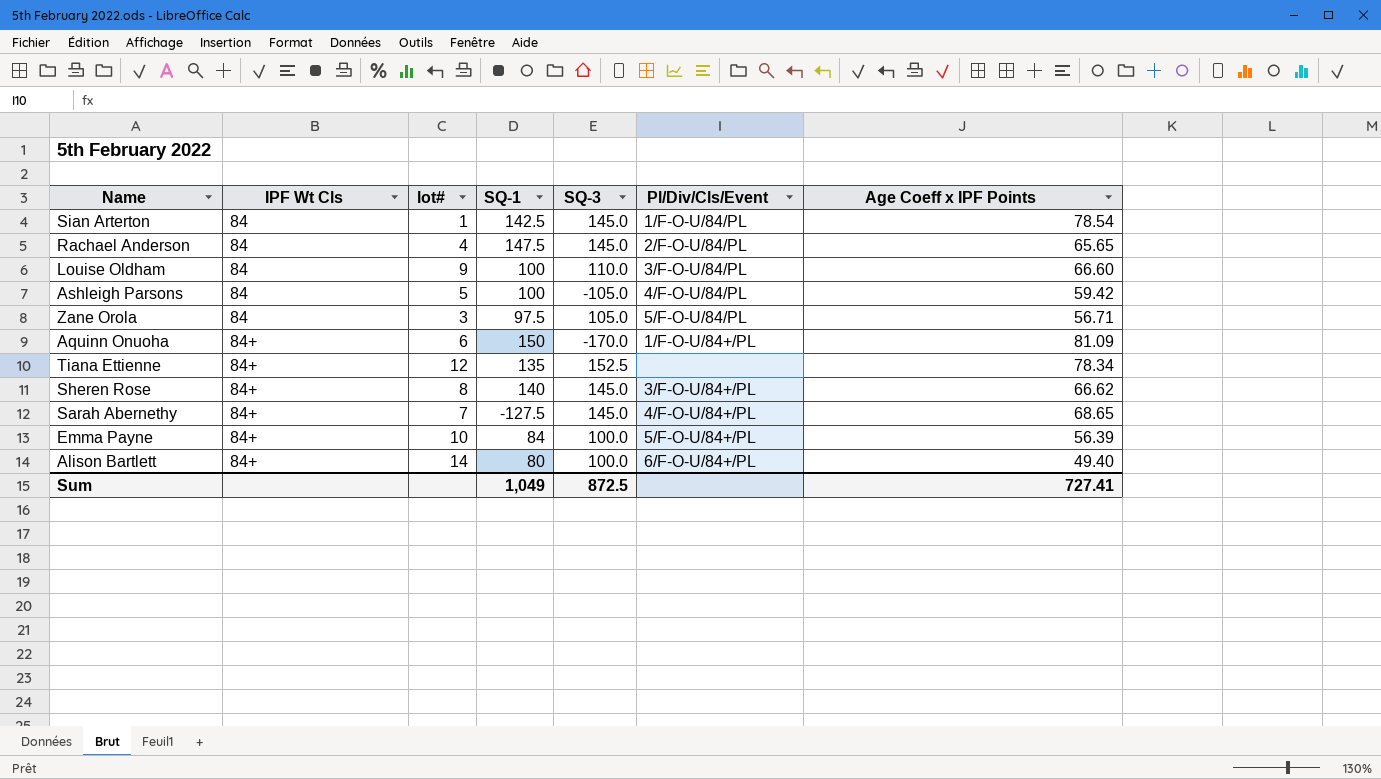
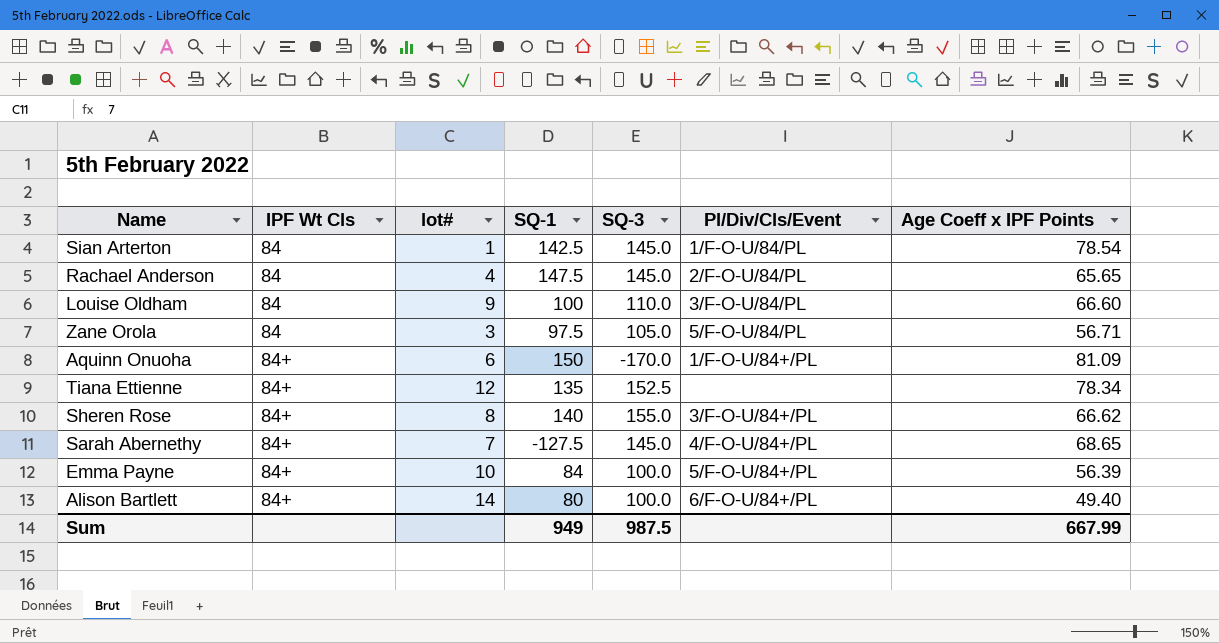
row Ashleigh Parsons: 84 | 5 | 100 | -105.0 | 4/F-O-U/84/PL | 59.42 -> none
Sheren Rose | SQ-3: 145.0 -> 155.0
Sum | SQ-1: 1,049 -> 949
Sum | SQ-3: 872.5 -> 987.5
Sum | Age Coeff x IPF Points: 727.41 -> 667.99

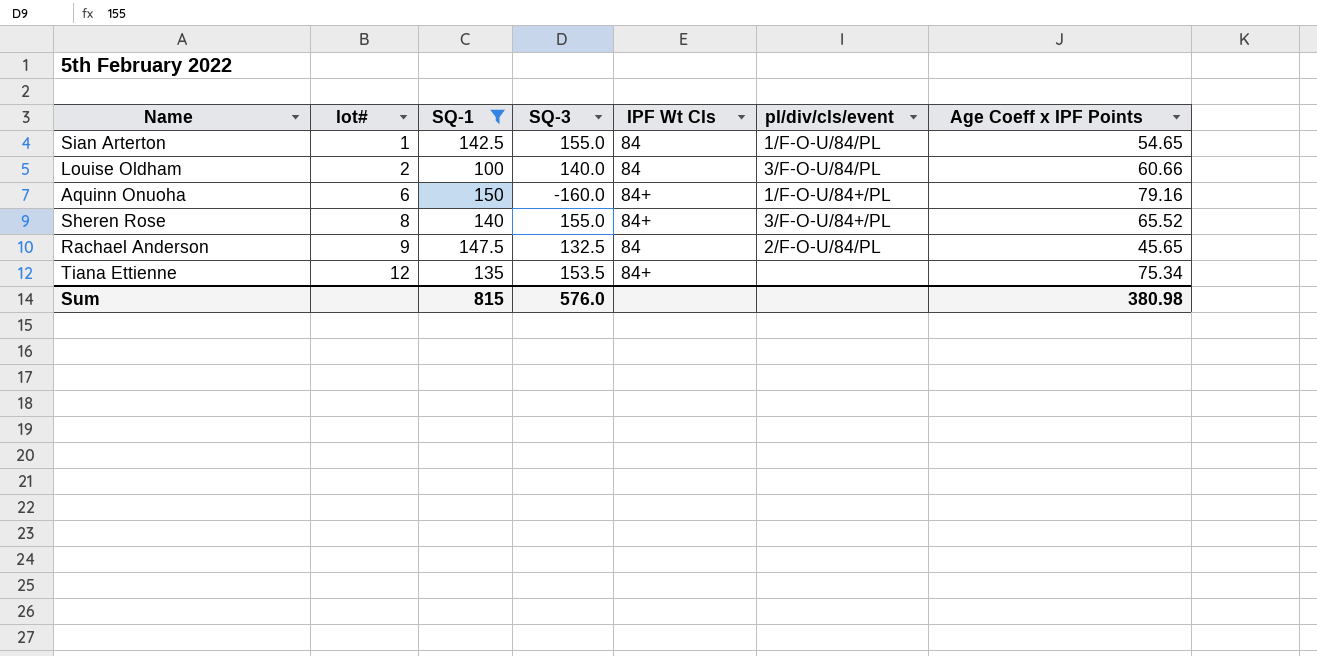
filter: none -> SQ-1 >= 100
row order: IPF Wt Cls ascending -> lot# ascending
column IPF Wt Cls | position: 2 -> 5
column name: Pl/Div/Cls/Event -> pl/div/cls/event
Sian Arterton | SQ-3: 145.0 -> 155.0
Sian Arterton | Age Coeff x IPF Points: 78.54 -> 54.65
Louise Oldham | lot#: 9 -> 2
Louise Oldham | SQ-3: 110.0 -> 140.0
Louise Oldham | Age Coeff x IPF Points: 66.60 -> 60.66
Aquinn Onuoha | SQ-3: -170.0 -> -160.0
Aquinn Onuoha | Age Coeff x IPF Points: 81.09 -> 79.16
Sheren Rose | Age Coeff x IPF Points: 66.62 -> 65.52
Rachael Anderson | lot#: 4 -> 9
Rachael Anderson | SQ-3: 145.0 -> 132.5
Rachael Anderson | Age Coeff x IPF Points: 65.65 -> 45.65
Tiana Ettienne | SQ-3: 152.5 -> 153.5
Tiana Ettienne | Age Coeff x IPF Points: 78.34 -> 75.34
Sum | SQ-1: 949 -> 815
Sum | SQ-3: 987.5 -> 576.0
Sum | Age Coeff x IPF Points: 667.99 -> 380.98

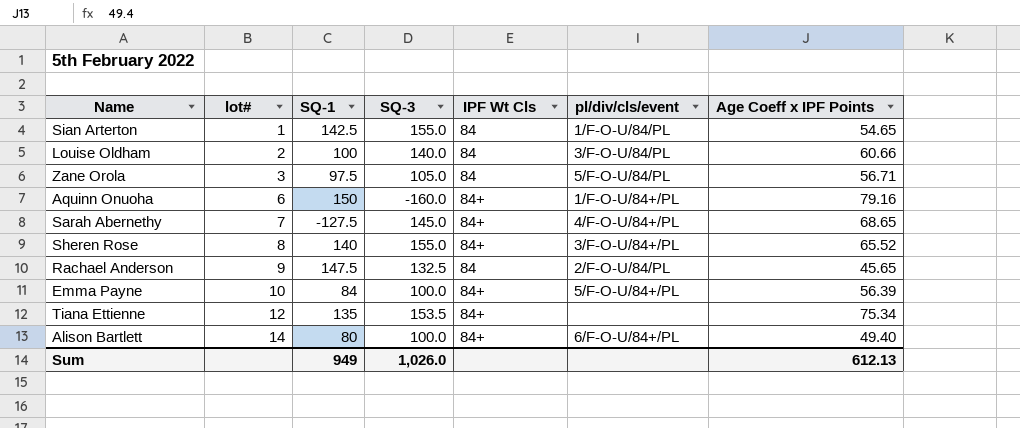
filter: SQ-1 >= 100 -> none
Sum | SQ-1: 815 -> 949
Sum | SQ-3: 576.0 -> 1,026.0
Sum | Age Coeff x IPF Points: 380.98 -> 612.13

